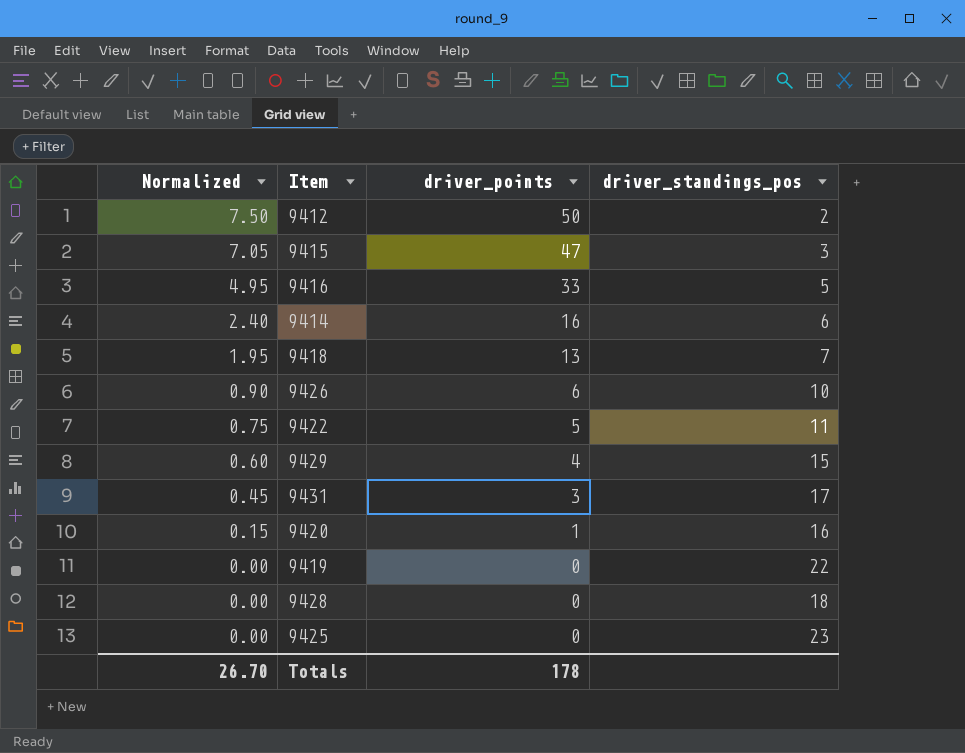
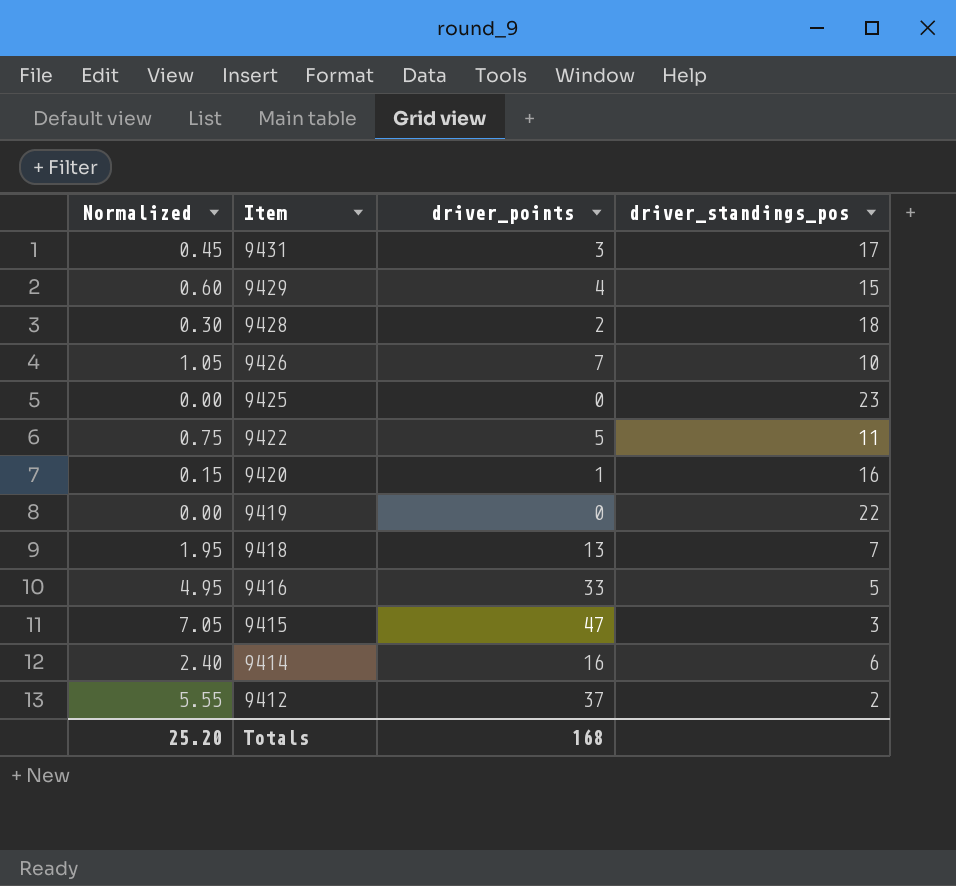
row order: Normalized descending -> Item descending
9428 | Normalized: 0.00 -> 0.30
9428 | driver_points: 0 -> 2
9426 | Normalized: 0.90 -> 1.05
9426 | driver_points: 6 -> 7
9412 | Normalized: 7.50 -> 5.55
9412 | driver_points: 50 -> 37
Totals | Normalized: 26.70 -> 25.20
Totals | driver_points: 178 -> 168

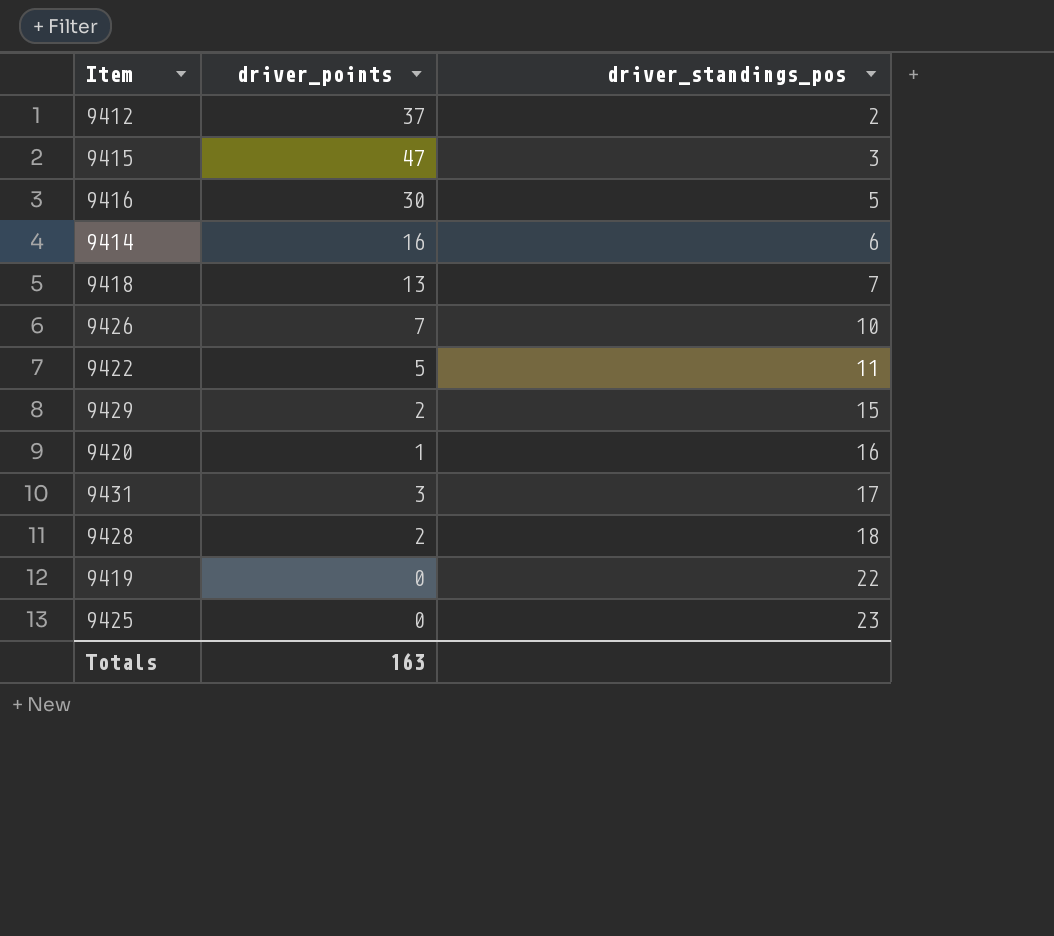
row order: Item descending -> driver_standings_pos ascending
column Normalized | formula: [driver_points] * 0.15 -> none
9416 | driver_points: 33 -> 30
9429 | driver_points: 4 -> 2
Totals | driver_points: 168 -> 163

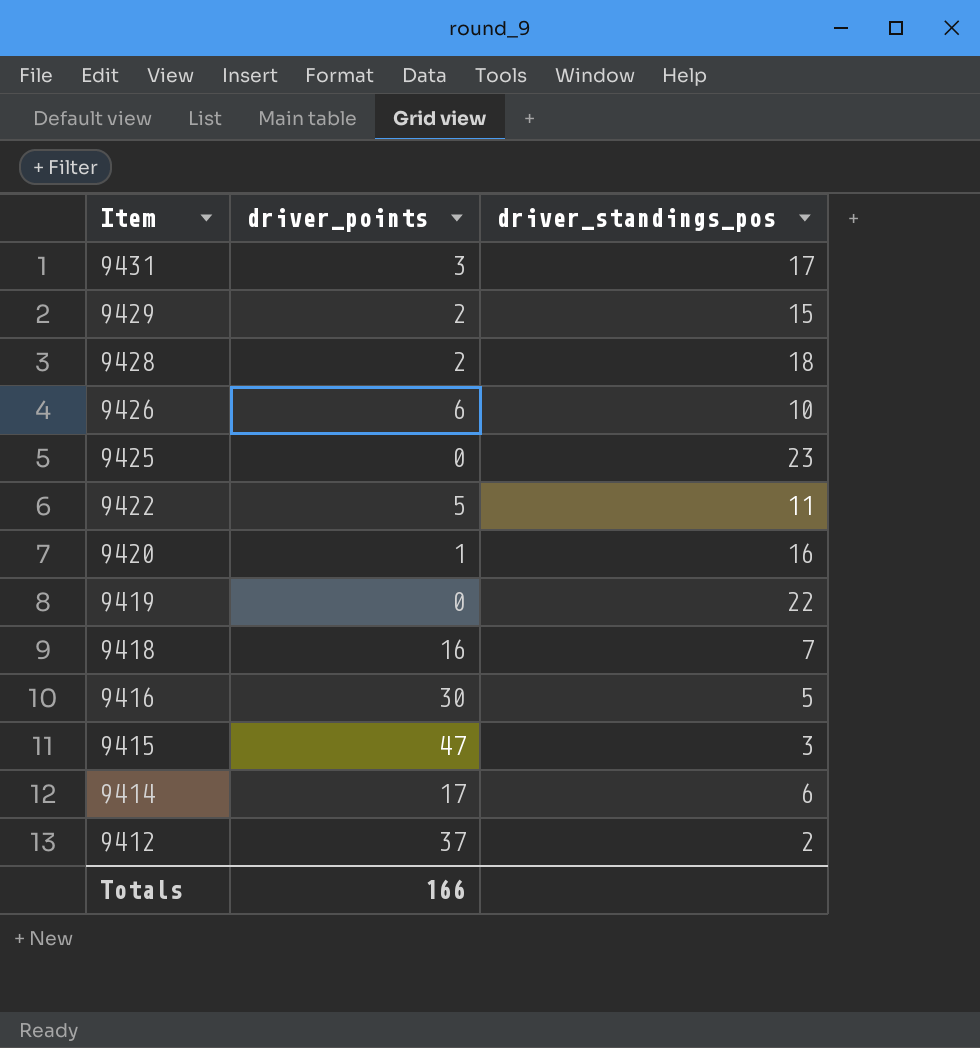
row order: driver_standings_pos ascending -> Item descending
9426 | driver_points: 7 -> 6
9418 | driver_points: 13 -> 16
9414 | driver_points: 16 -> 17
Totals | driver_points: 163 -> 166

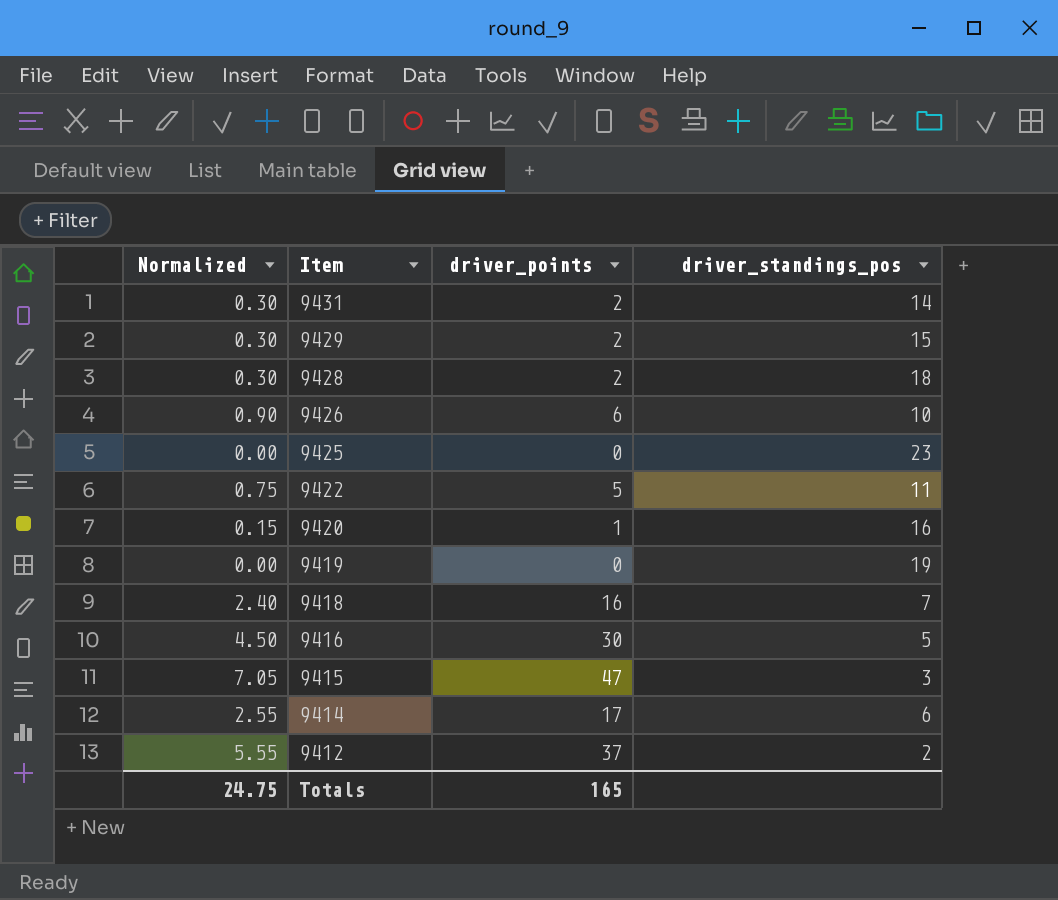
column Normalized | formula: none -> [driver_points] * 0.15
9431 | driver_points: 3 -> 2
9431 | driver_standings_pos: 17 -> 14
9419 | driver_standings_pos: 22 -> 19
Totals | driver_points: 166 -> 165

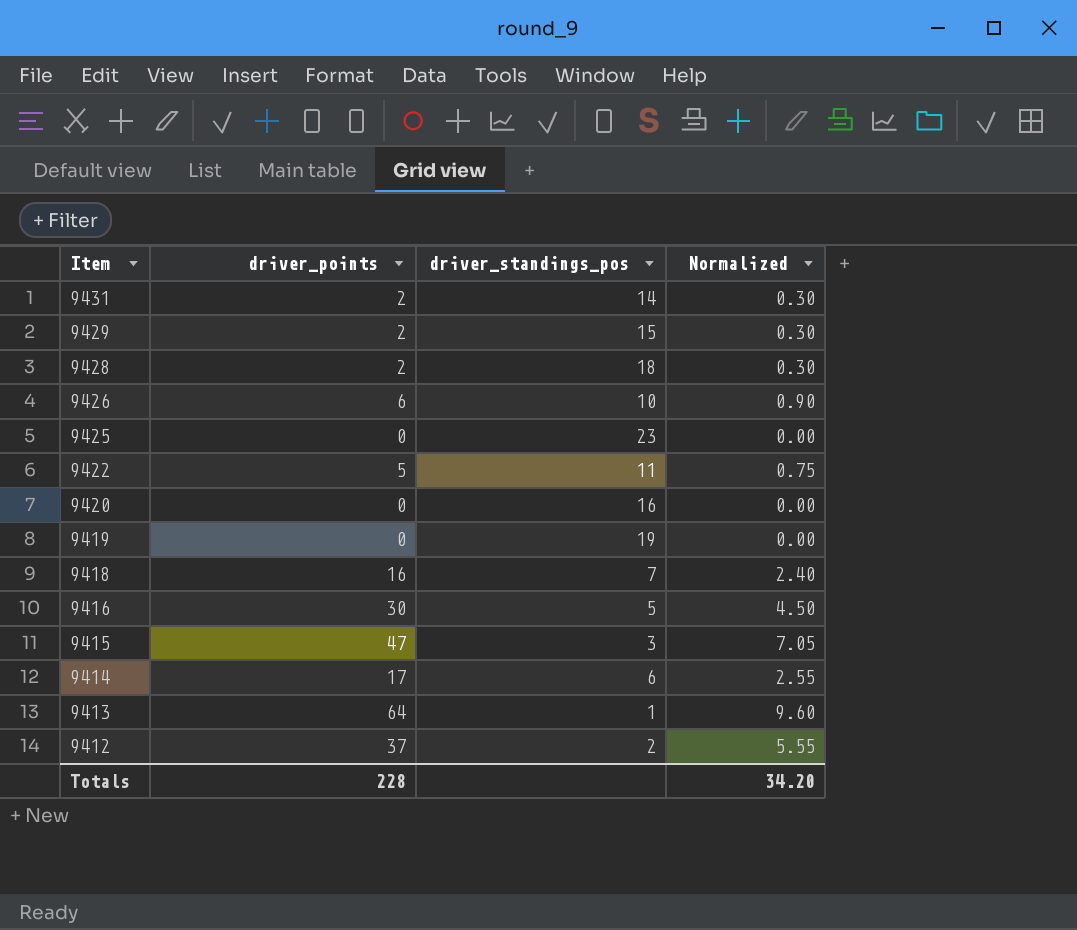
column Normalized | position: 1 -> 4
9420 | driver_points: 1 -> 0
9420 | Normalized: 0.15 -> 0.00
row 9413: none -> 64 | 1 | 9.60
Totals | driver_points: 165 -> 228
Totals | Normalized: 24.75 -> 34.20

